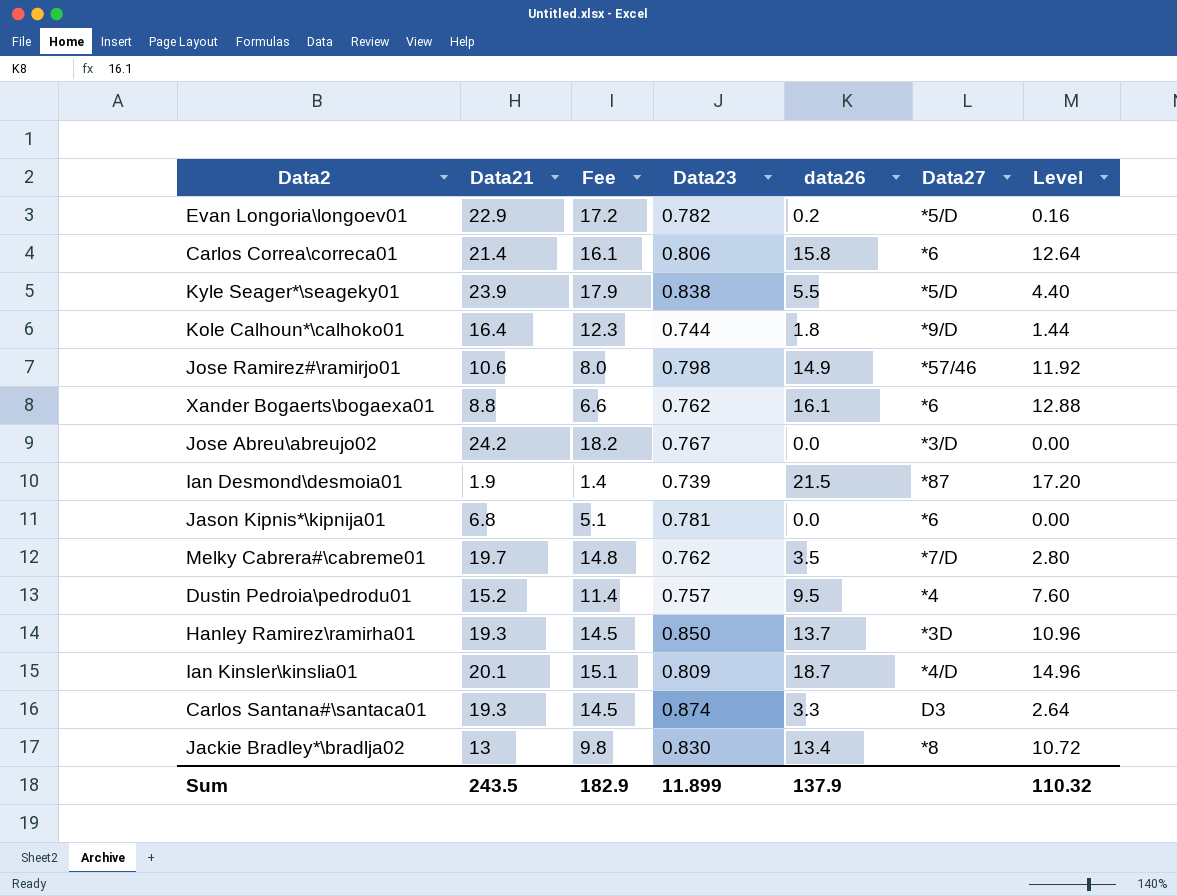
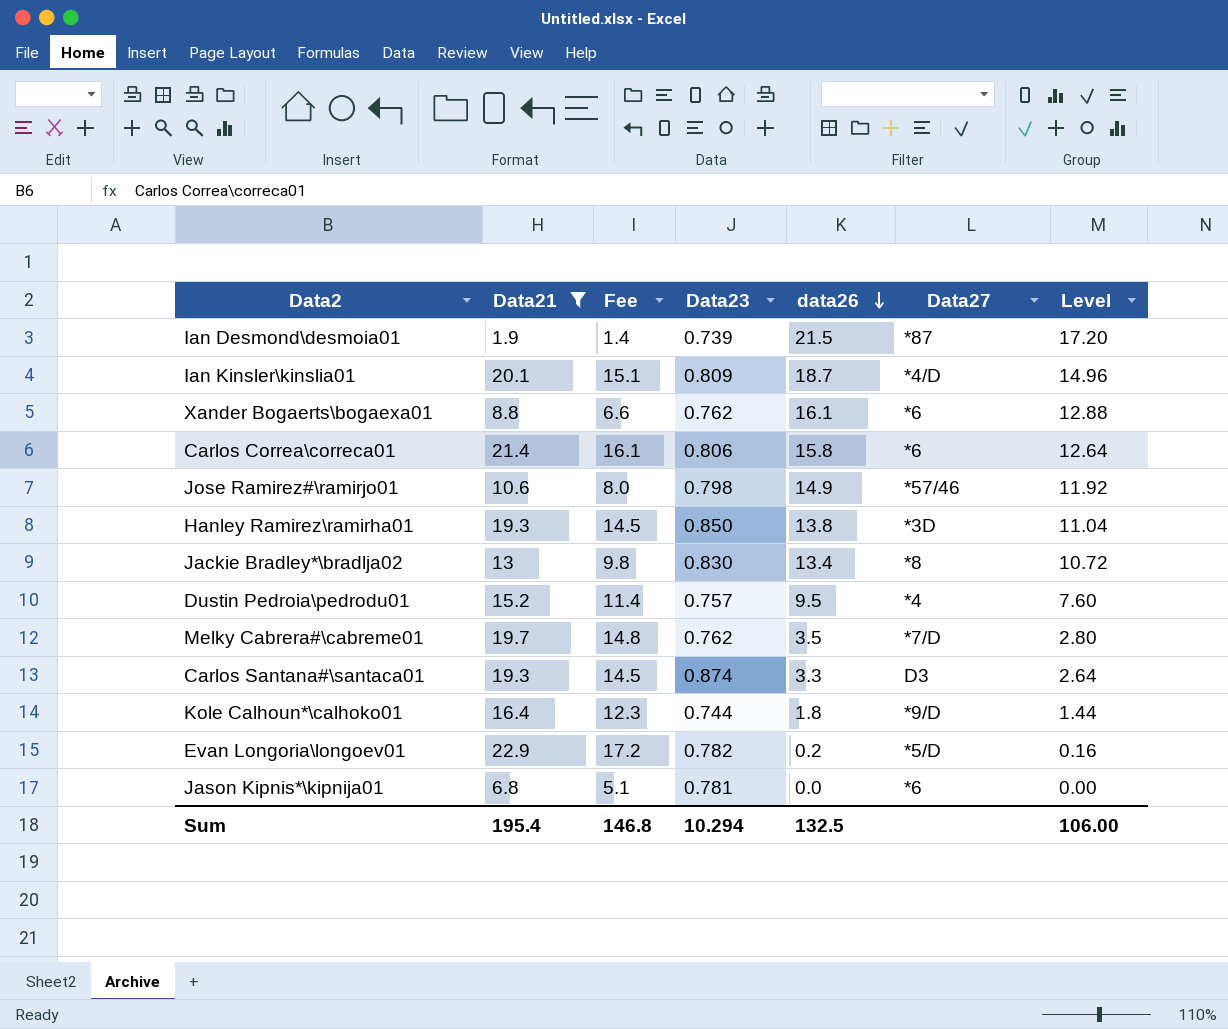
filter: none -> Data21 <= 22.9
row order: none -> data26 descending
Hanley Ramirez\ramirha01 | data26: 13.7 -> 13.8
Hanley Ramirez\ramirha01 | Level: 10.96 -> 11.04
Sum | Data21: 243.5 -> 195.4
Sum | Fee: 182.9 -> 146.8
Sum | Data23: 11.899 -> 10.294
Sum | data26: 137.9 -> 132.5
Sum | Level: 110.32 -> 106.00

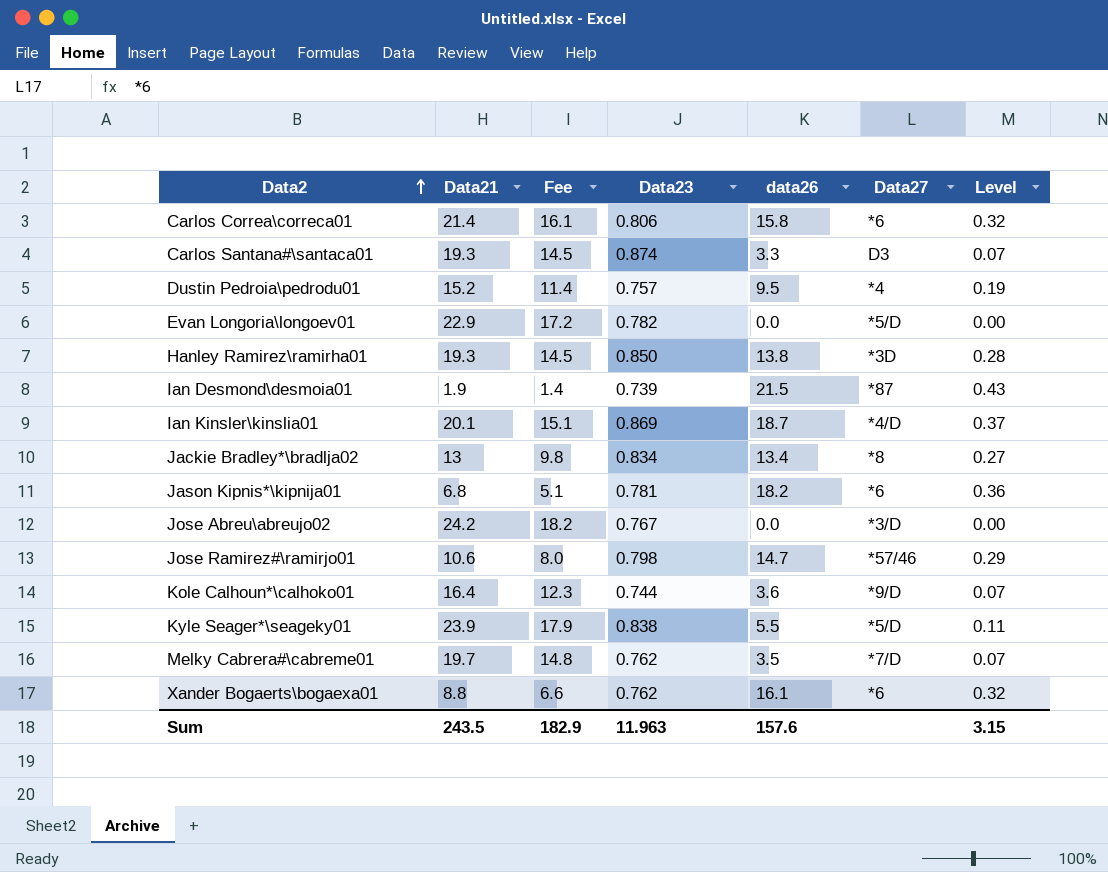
filter: Data21 <= 22.9 -> none
row order: data26 descending -> Data2 ascending
column Level | formula: [data26] * 0.8 -> [data26] * 0.02
Evan Longoria\longoev01 | data26: 0.2 -> 0.0
Ian Kinsler\kinslia01 | Data23: 0.809 -> 0.869
Jackie Bradley*\bradlja02 | Data23: 0.830 -> 0.834
Jason Kipnis*\kipnija01 | data26: 0.0 -> 18.2
Jose Ramirez#\ramirjo01 | data26: 14.9 -> 14.7
Kole Calhoun*\calhoko01 | data26: 1.8 -> 3.6
Sum | Data21: 195.4 -> 243.5
Sum | Fee: 146.8 -> 182.9
Sum | Data23: 10.294 -> 11.963
Sum | data26: 132.5 -> 157.6
Sum | Level: 106.00 -> 3.15

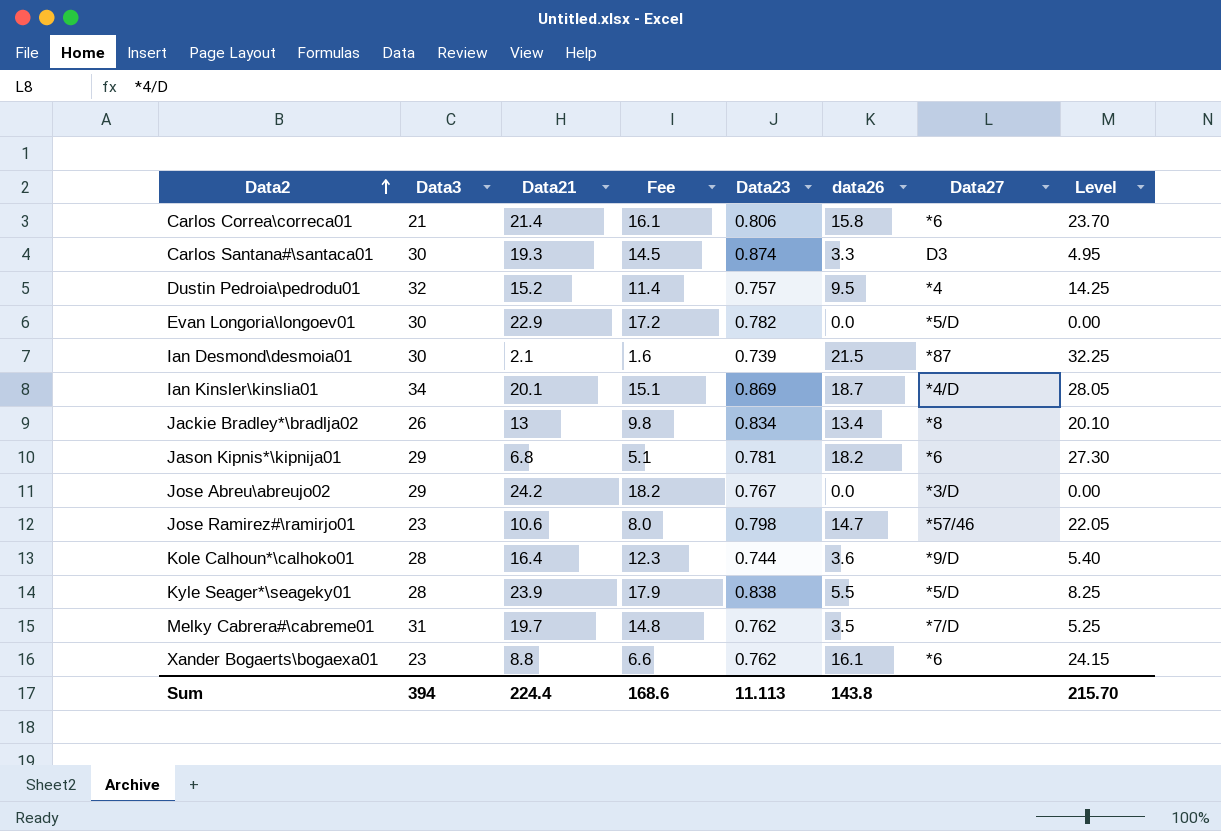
column Data3 | position: none -> 2
column Level | formula: [data26] * 0.02 -> [data26] * 1.5
row Hanley Ramirez\ramirha01: 19.3 | 14.5 | 0.850 | 13.8 | *3D | 0.28 -> none
Ian Desmond\desmoia01 | Data21: 1.9 -> 2.1
Ian Desmond\desmoia01 | Fee: 1.4 -> 1.6
Sum | Data21: 243.5 -> 224.4
Sum | Fee: 182.9 -> 168.6
Sum | Data23: 11.963 -> 11.113
Sum | data26: 157.6 -> 143.8
Sum | Level: 3.15 -> 215.70

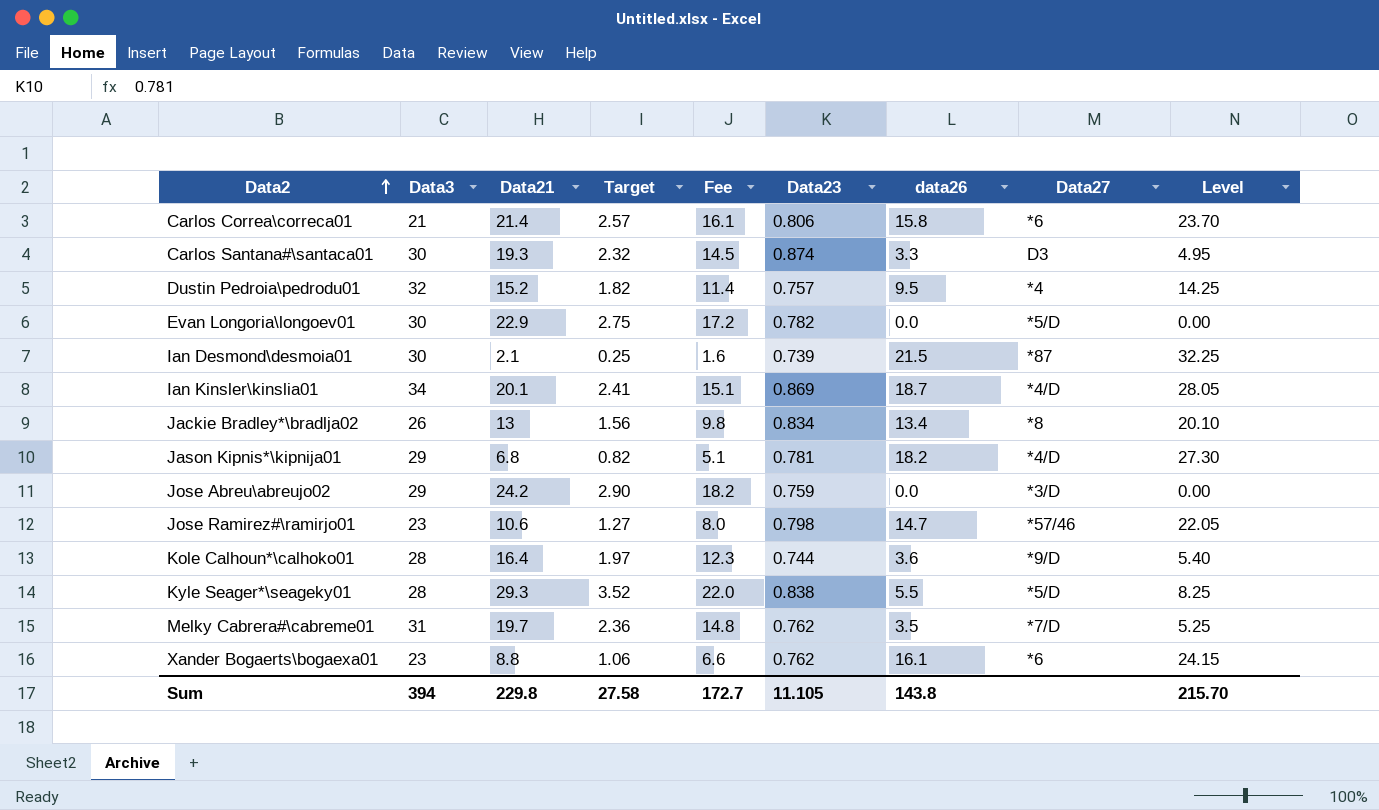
column Target | formula: none -> [Data21] * 0.12
Jason Kipnis*\kipnija01 | Data27: *6 -> *4/D
Jose Abreu\abreujo02 | Data23: 0.767 -> 0.759
Kyle Seager*\seageky01 | Data21: 23.9 -> 29.3
Kyle Seager*\seageky01 | Fee: 17.9 -> 22.0
Sum | Data21: 224.4 -> 229.8
Sum | Fee: 168.6 -> 172.7
Sum | Data23: 11.113 -> 11.105

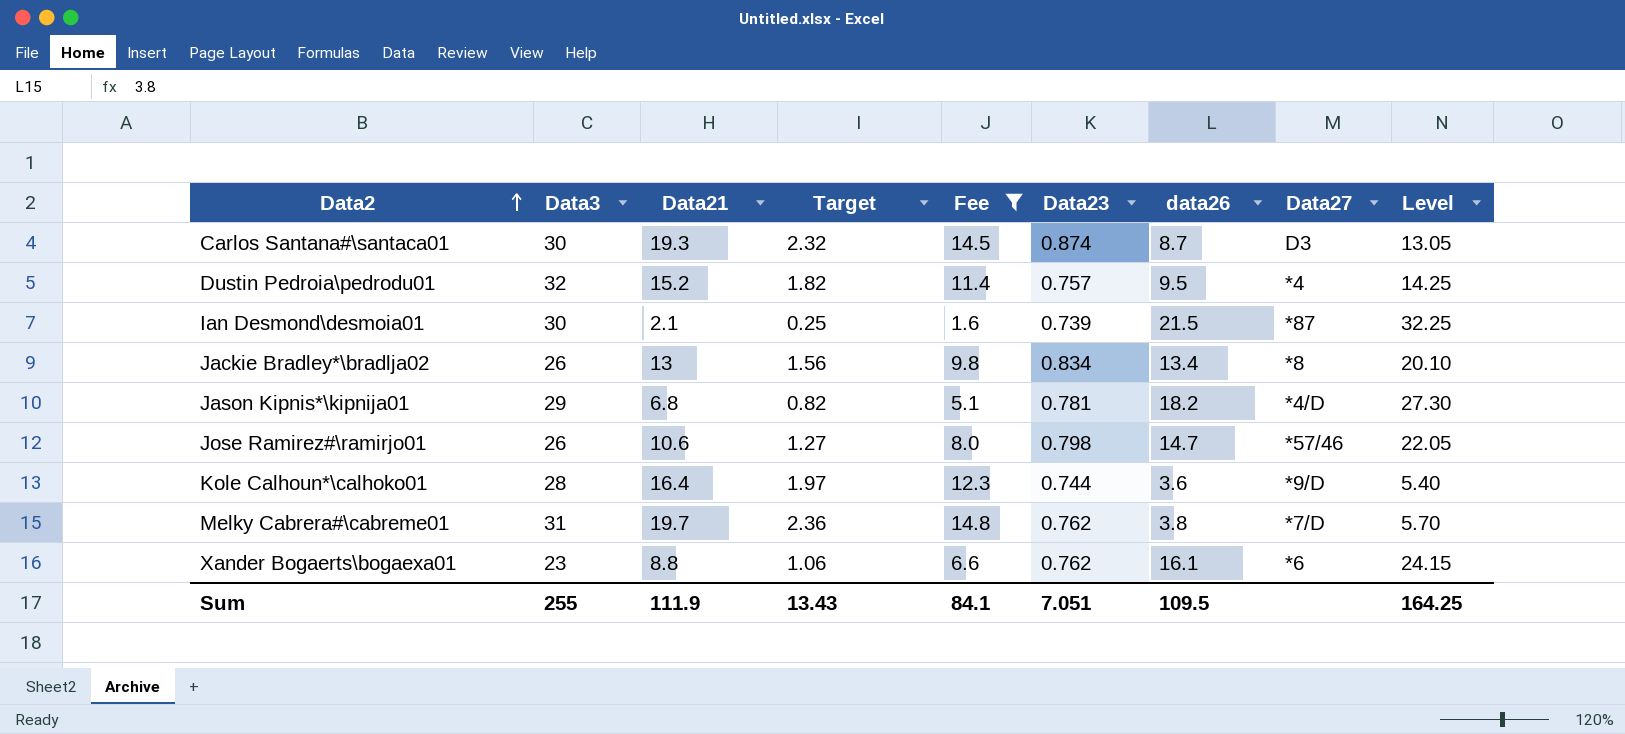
filter: none -> Fee <= 14.8
Carlos Santana#\santaca01 | data26: 3.3 -> 8.7
Carlos Santana#\santaca01 | Level: 4.95 -> 13.05
Jose Ramirez#\ramirjo01 | Data3: 23 -> 26
Melky Cabrera#\cabreme01 | data26: 3.5 -> 3.8
Melky Cabrera#\cabreme01 | Level: 5.25 -> 5.70
Sum | Data3: 394 -> 255
Sum | Data21: 229.8 -> 111.9
Sum | Target: 27.58 -> 13.43
Sum | Fee: 172.7 -> 84.1
Sum | Data23: 11.105 -> 7.051
Sum | data26: 143.8 -> 109.5
Sum | Level: 215.70 -> 164.25

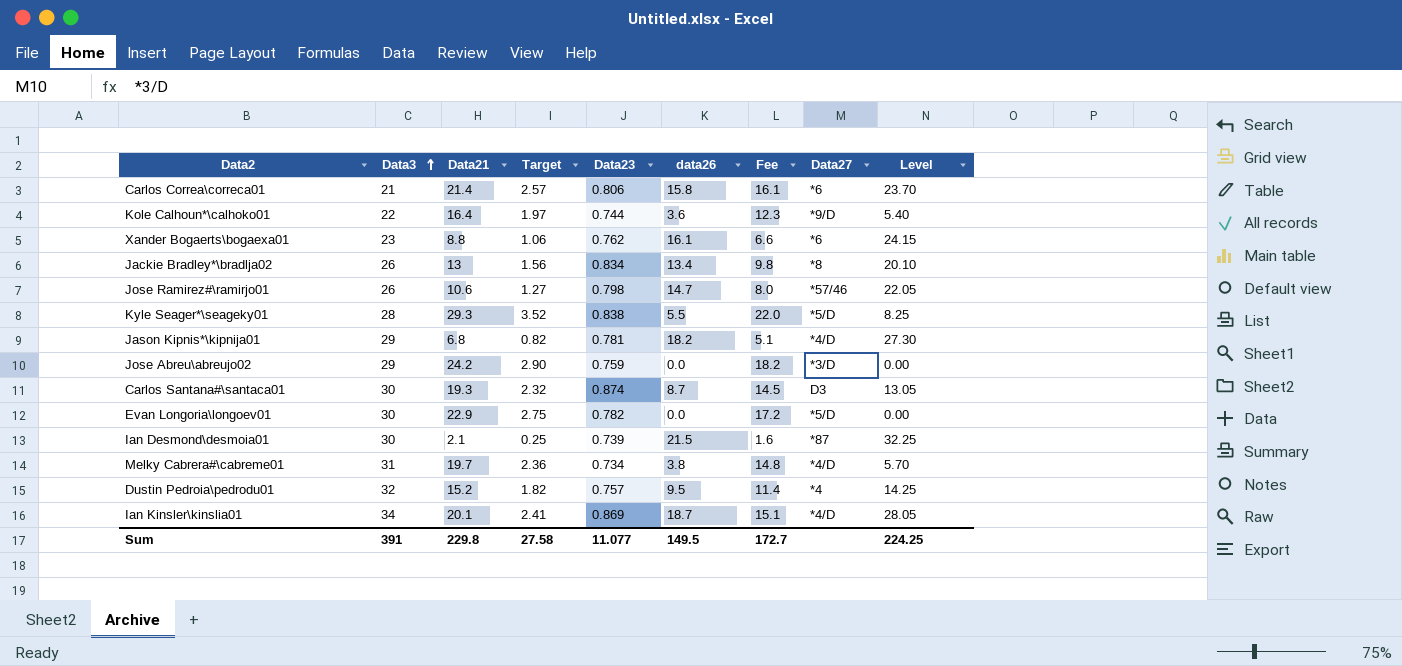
filter: Fee <= 14.8 -> none
row order: Data2 ascending -> Data3 ascending
column Fee | position: 5 -> 7
Kole Calhoun*\calhoko01 | Data3: 28 -> 22
Melky Cabrera#\cabreme01 | Data23: 0.762 -> 0.734
Melky Cabrera#\cabreme01 | Data27: *7/D -> *4/D
Sum | Data3: 255 -> 391
Sum | Data21: 111.9 -> 229.8
Sum | Target: 13.43 -> 27.58
Sum | Data23: 7.051 -> 11.077
Sum | data26: 109.5 -> 149.5
Sum | Fee: 84.1 -> 172.7
Sum | Level: 164.25 -> 224.25

